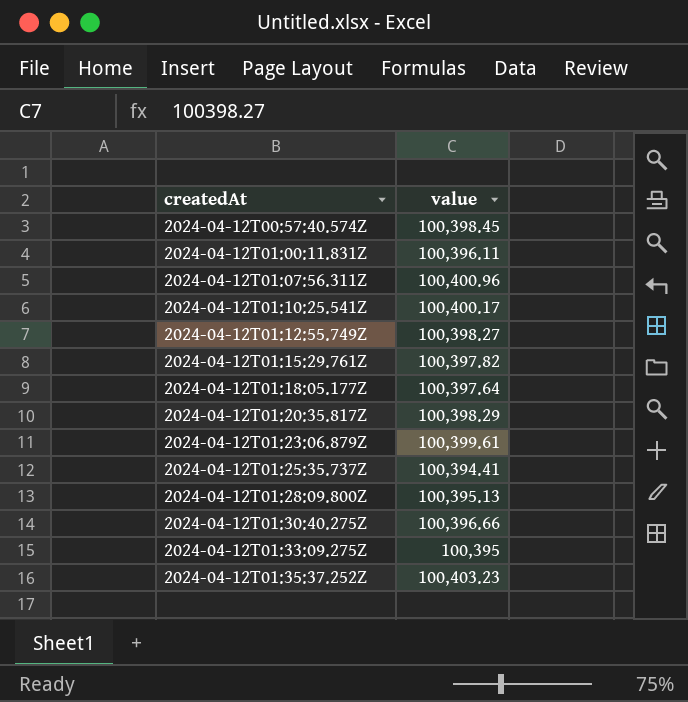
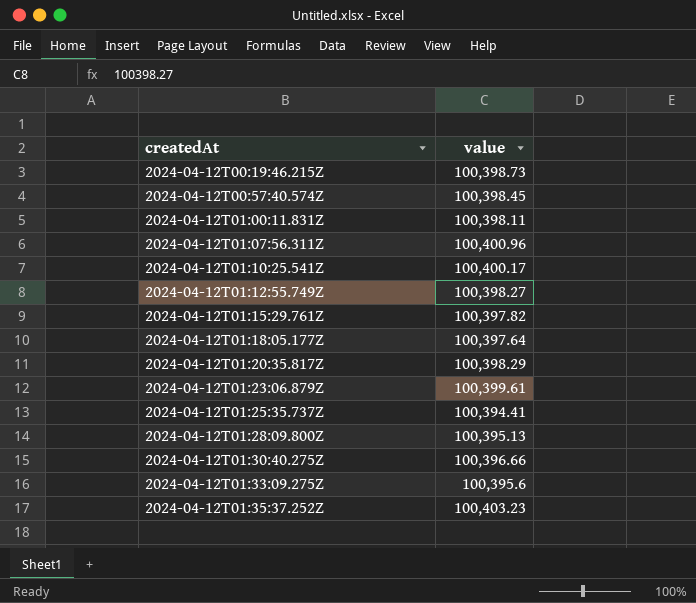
row 2024-04-12T00:19:46.215Z: none -> 100,398.73
2024-04-12T01:00:11.831Z | value: 100,396.11 -> 100,398.11
2024-04-12T01:33:09.275Z | value: 100,395 -> 100,395.6

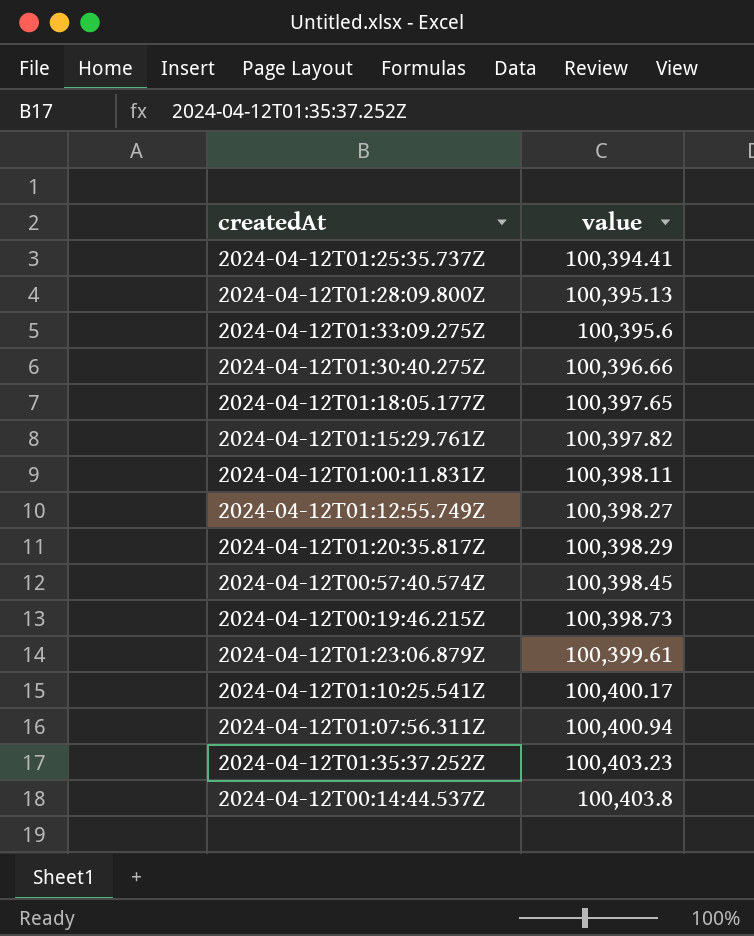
row order: createdAt ascending -> value ascending
2024-04-12T01:18:05.177Z | value: 100,397.64 -> 100,397.65
2024-04-12T01:07:56.311Z | value: 100,400.96 -> 100,400.94
row 2024-04-12T00:14:44.537Z: none -> 100,403.8

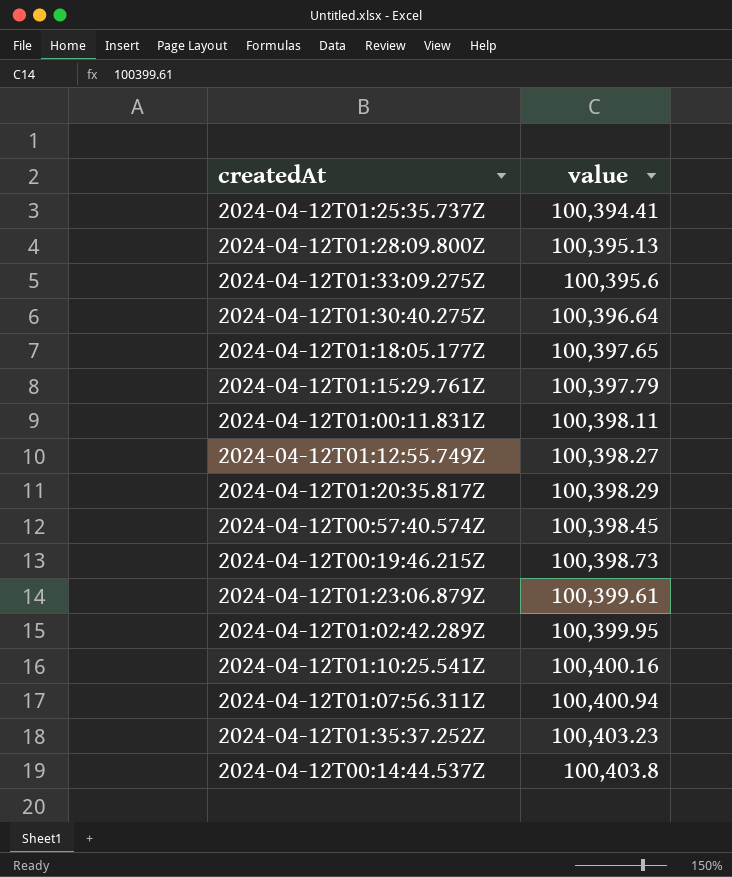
2024-04-12T01:30:40.275Z | value: 100,396.66 -> 100,396.64
2024-04-12T01:15:29.761Z | value: 100,397.82 -> 100,397.79
row 2024-04-12T01:02:42.289Z: none -> 100,399.95
2024-04-12T01:10:25.541Z | value: 100,400.17 -> 100,400.16

